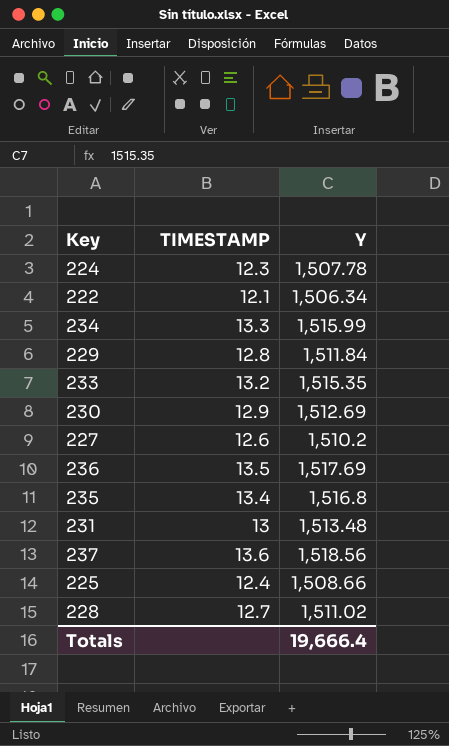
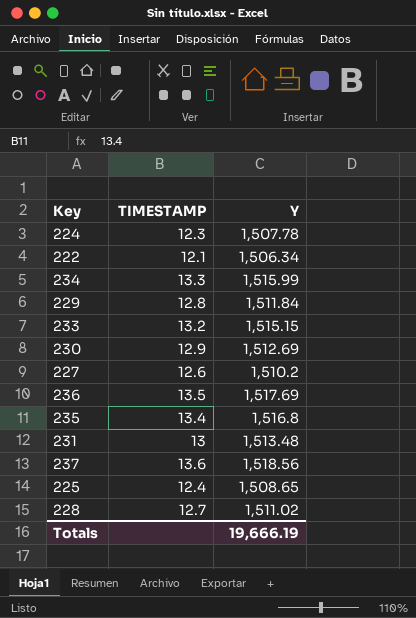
233 | Y: 1,515.35 -> 1,515.15
225 | Y: 1,508.66 -> 1,508.65
Totals | Y: 19,666.4 -> 19,666.19

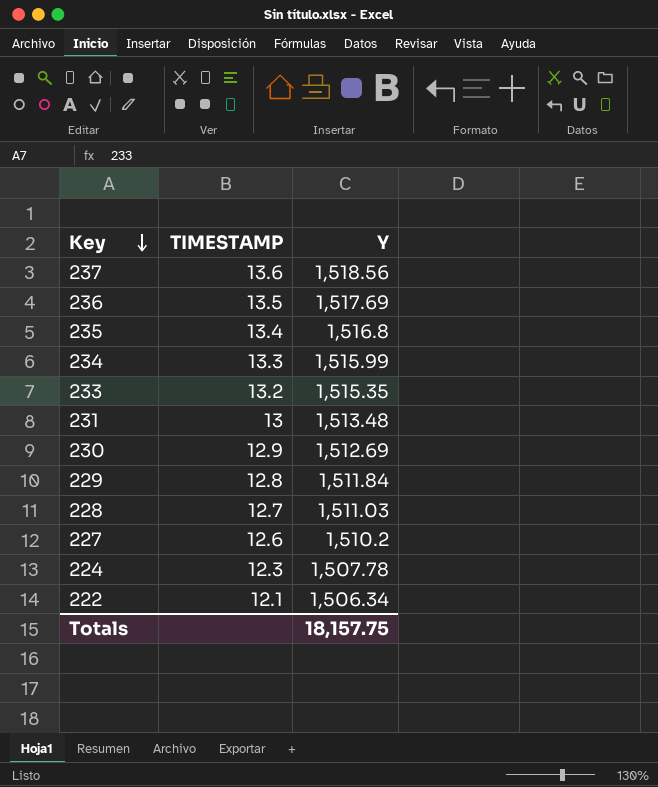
row order: none -> Key descending
row 225: 12.4 | 1,508.65 -> none
233 | Y: 1,515.15 -> 1,515.35
228 | Y: 1,511.02 -> 1,511.03
Totals | Y: 19,666.19 -> 18,157.75

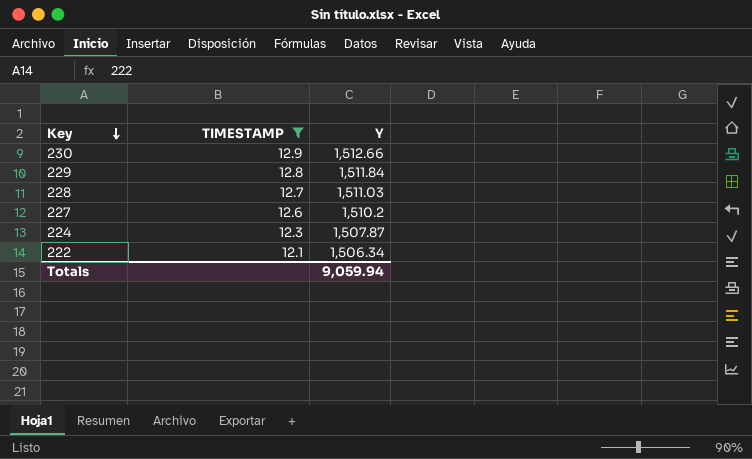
filter: none -> TIMESTAMP <= 12.9
230 | Y: 1,512.69 -> 1,512.66
224 | Y: 1,507.78 -> 1,507.87
Totals | Y: 18,157.75 -> 9,059.94

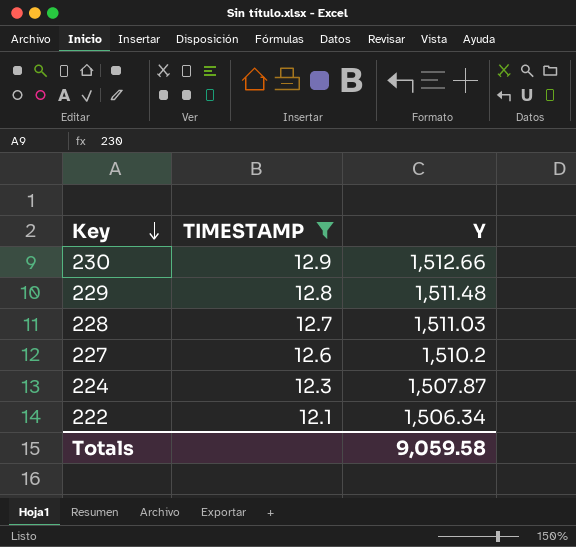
229 | Y: 1,511.84 -> 1,511.48
Totals | Y: 9,059.94 -> 9,059.58

